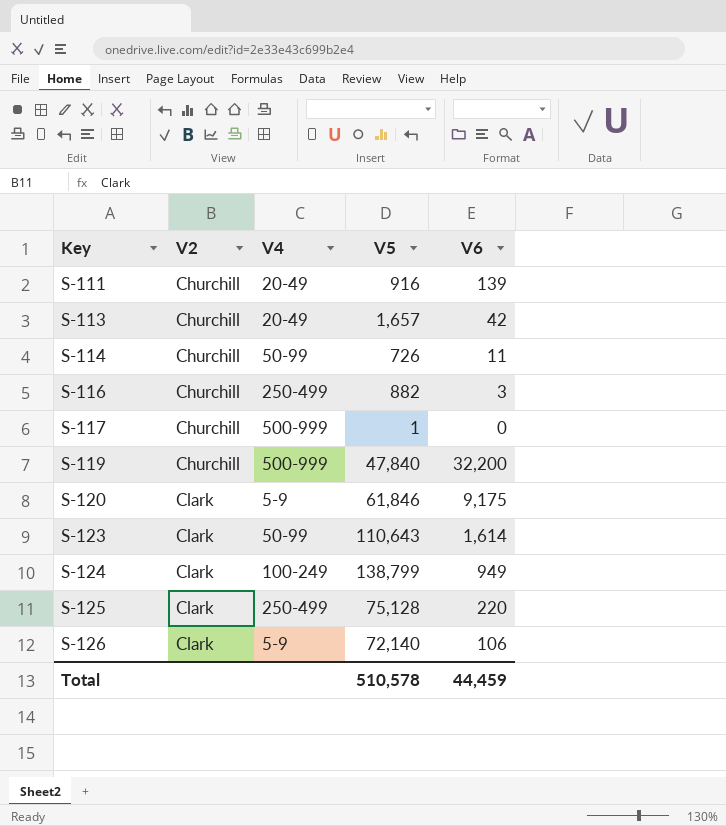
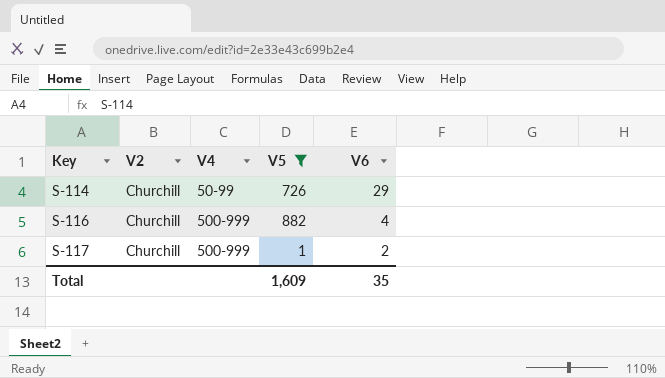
filter: none -> V5 <= 882
S-114 | V6: 11 -> 29
S-116 | V4: 250-499 -> 500-999
S-116 | V6: 3 -> 4
S-117 | V6: 0 -> 2
Total | V5: 510,578 -> 1,609
Total | V6: 44,459 -> 35

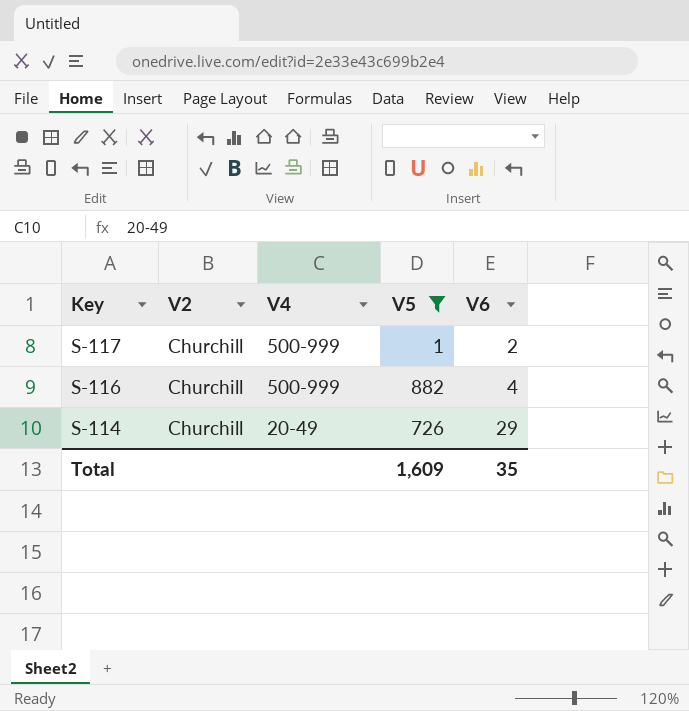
row order: Key ascending -> Key descending
S-114 | V4: 50-99 -> 20-49

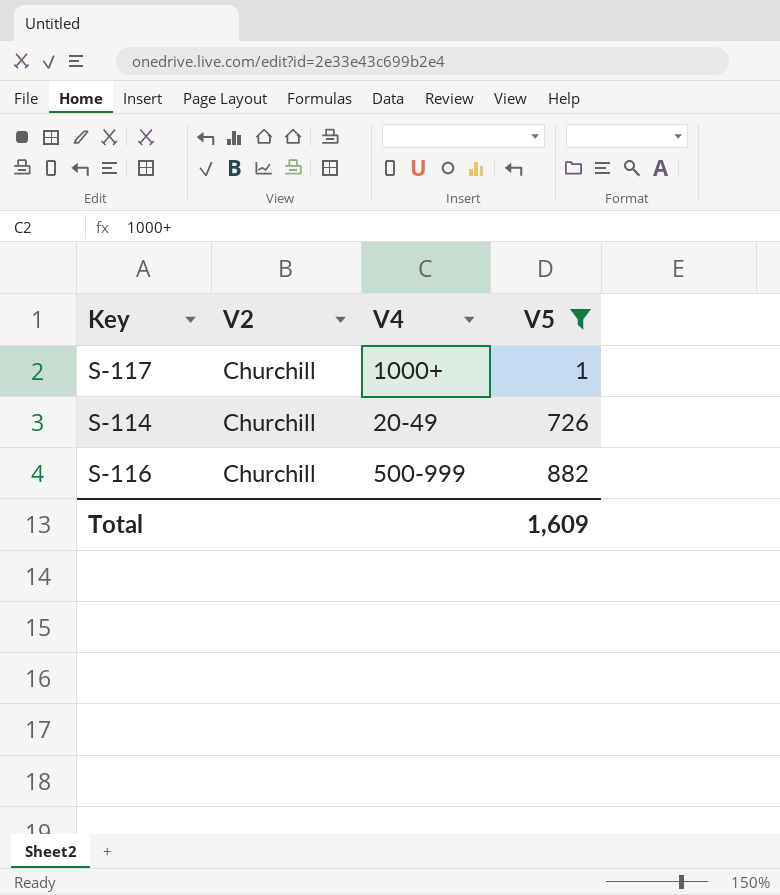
row order: Key descending -> V5 ascending
column V6 | position: 5 -> none
S-117 | V4: 500-999 -> 1000+

